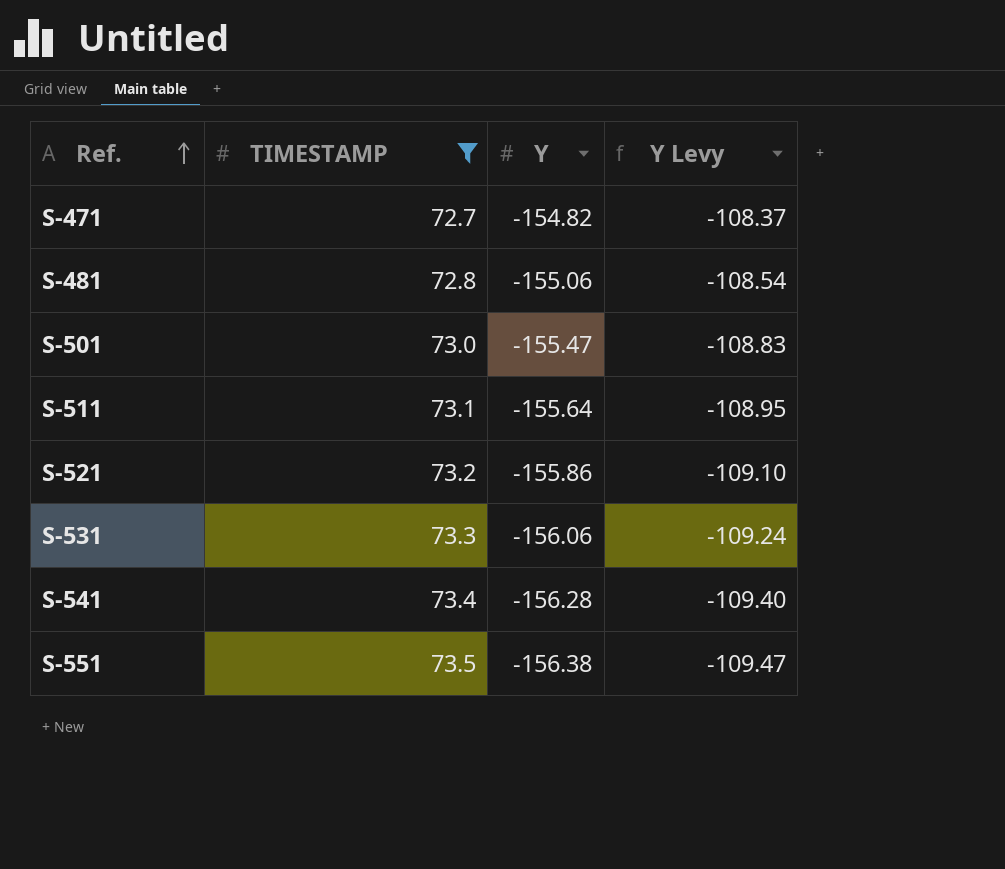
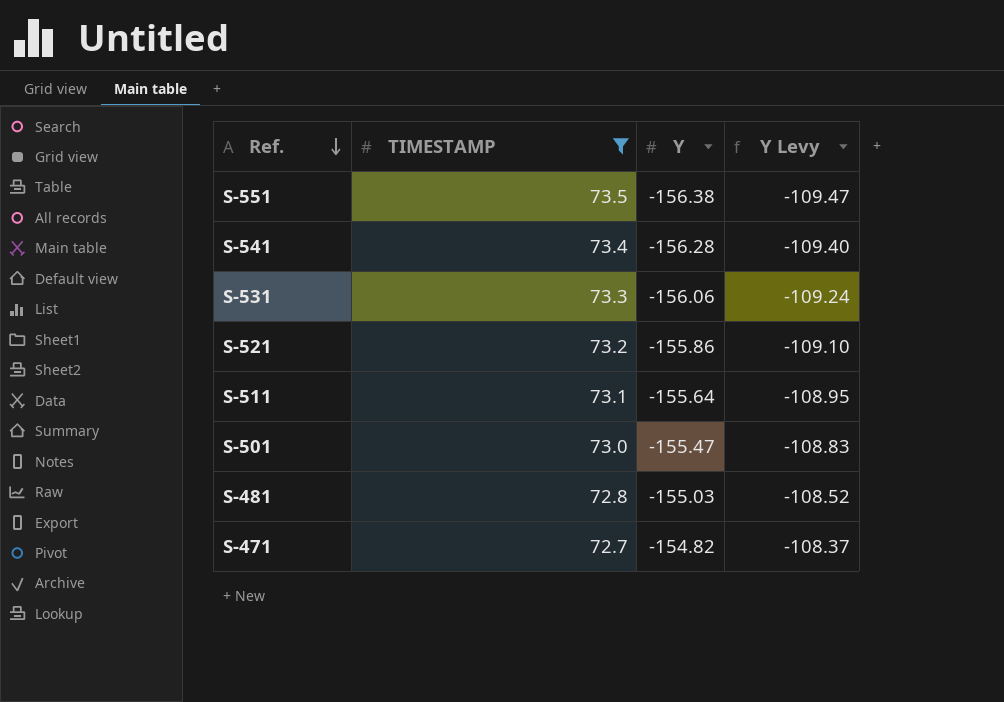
row order: Ref. ascending -> Ref. descending
S-481 | Y: -155.06 -> -155.03
S-481 | Y Levy: -108.54 -> -108.52

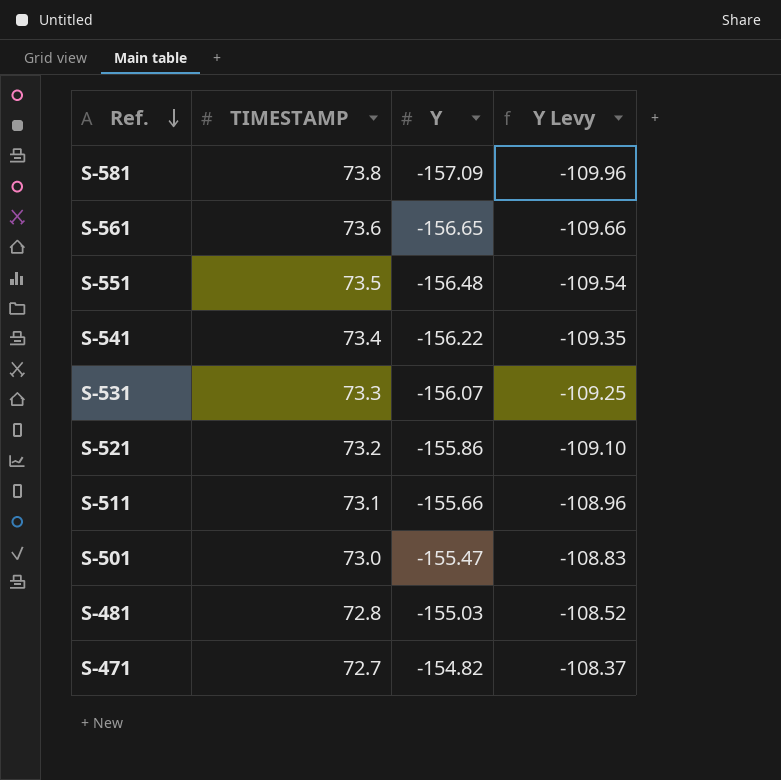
filter: TIMESTAMP <= 73.5 -> none
S-551 | Y: -156.38 -> -156.48
S-551 | Y Levy: -109.47 -> -109.54
S-541 | Y: -156.28 -> -156.22
S-541 | Y Levy: -109.40 -> -109.35
S-531 | Y: -156.06 -> -156.07
S-531 | Y Levy: -109.24 -> -109.25
S-511 | Y: -155.64 -> -155.66
S-511 | Y Levy: -108.95 -> -108.96

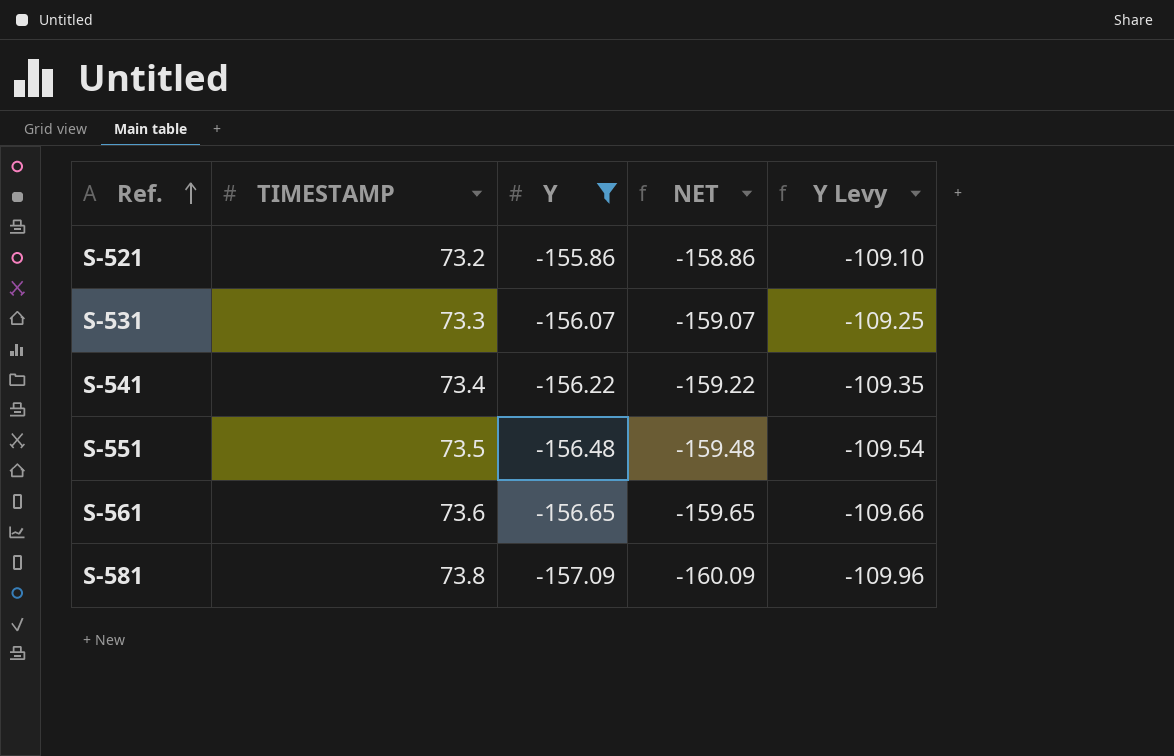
filter: none -> Y <= -155.86
row order: Ref. descending -> Ref. ascending
column NET | formula: none -> [Y] - 3

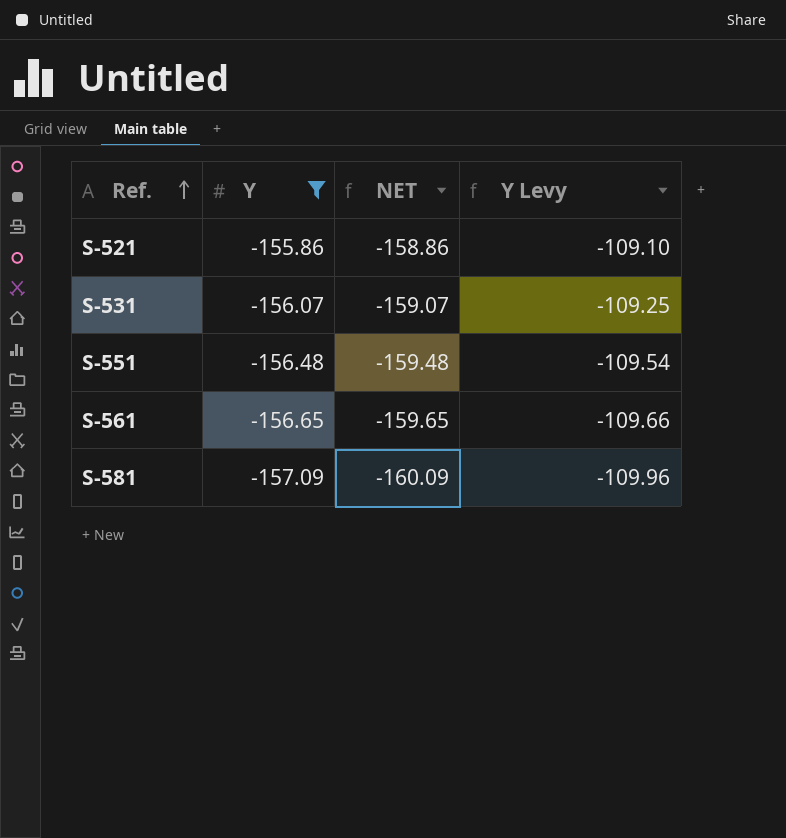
column TIMESTAMP | position: 2 -> none
row S-541: 73.4 | -156.22 | -159.22 | -109.35 -> none

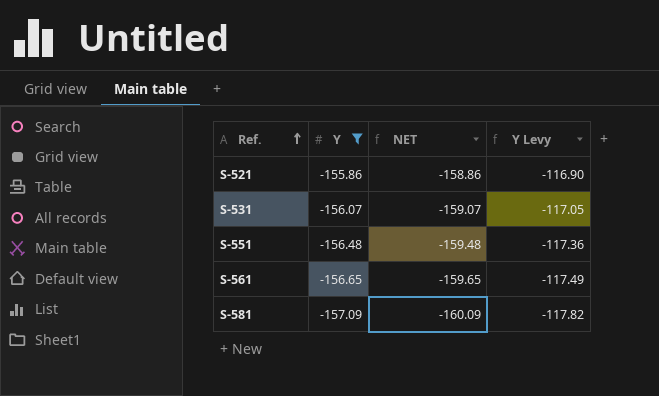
column Y Levy | formula: [Y] * 0.7 -> [Y] * 0.75

